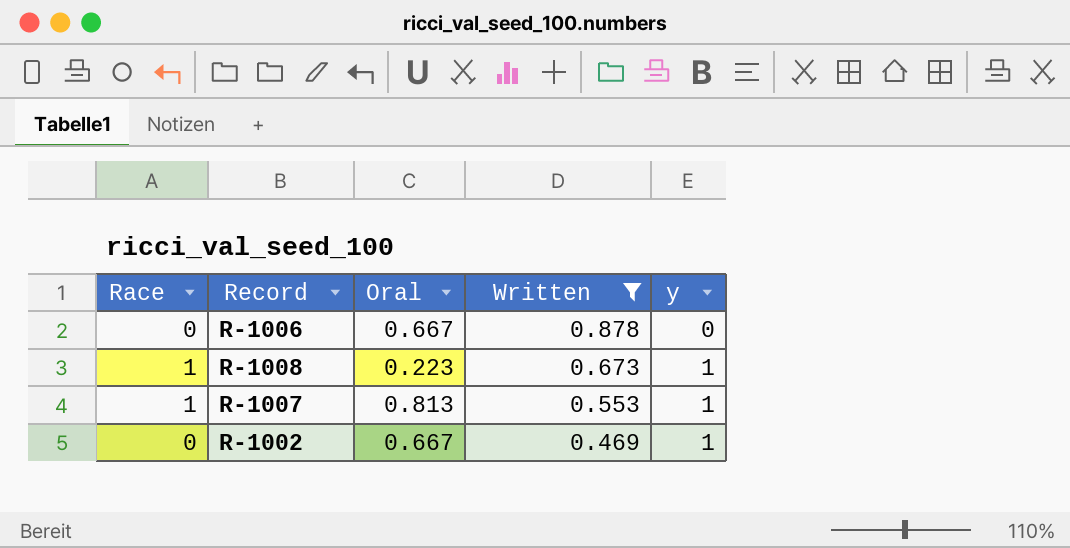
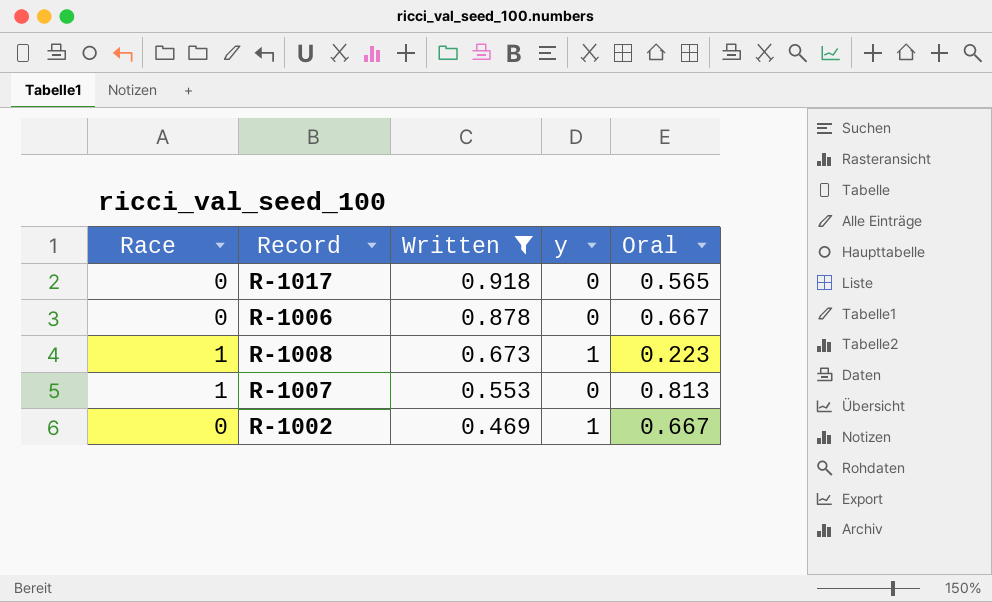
column Oral | position: 3 -> 5
row R-1017: none -> 0 | 0.918 | 0 | 0.565
R-1007 | y: 1 -> 0

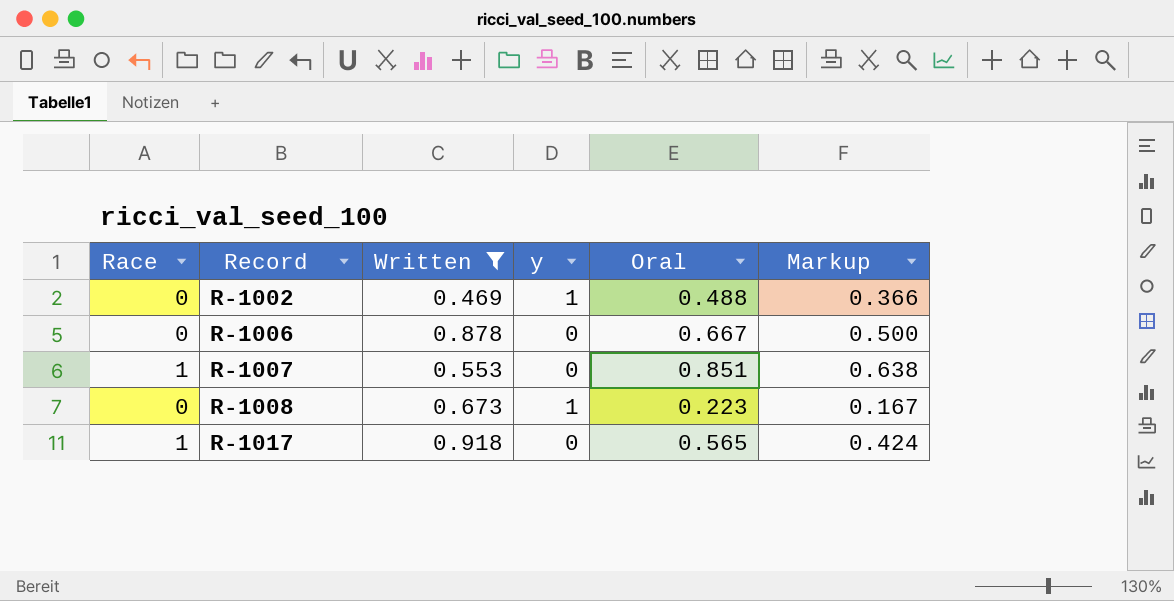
row order: Written descending -> Record ascending
column Markup | formula: none -> [Oral] * 0.75
R-1002 | Oral: 0.667 -> 0.488
R-1007 | Oral: 0.813 -> 0.851
R-1008 | Race: 1 -> 0
R-1017 | Race: 0 -> 1

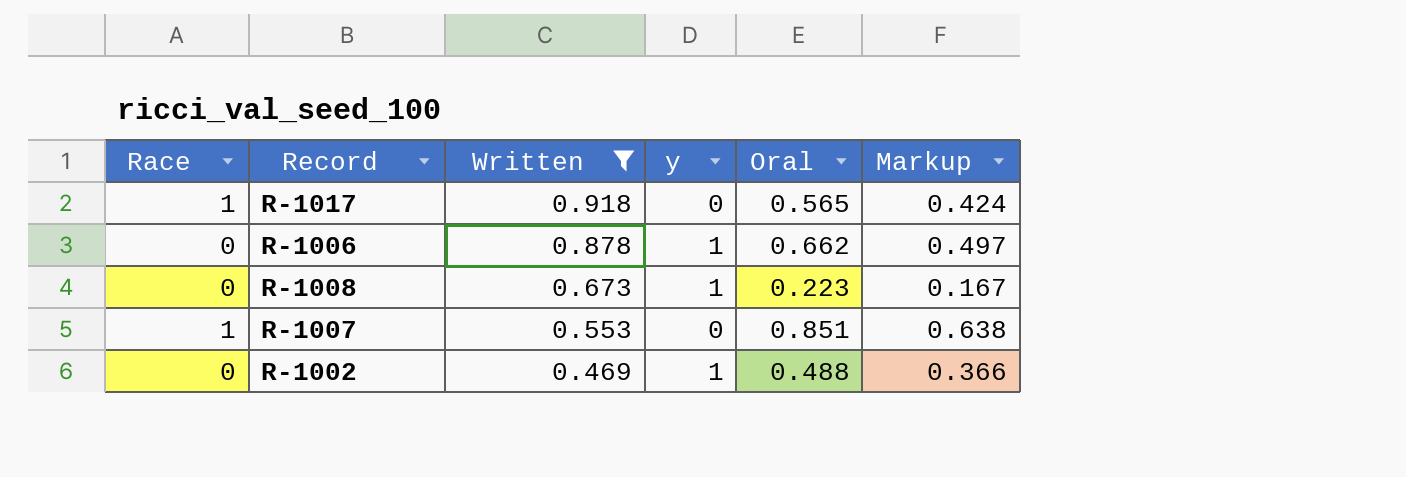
row order: Record ascending -> Written descending
R-1006 | y: 0 -> 1
R-1006 | Oral: 0.667 -> 0.662
R-1006 | Markup: 0.500 -> 0.497

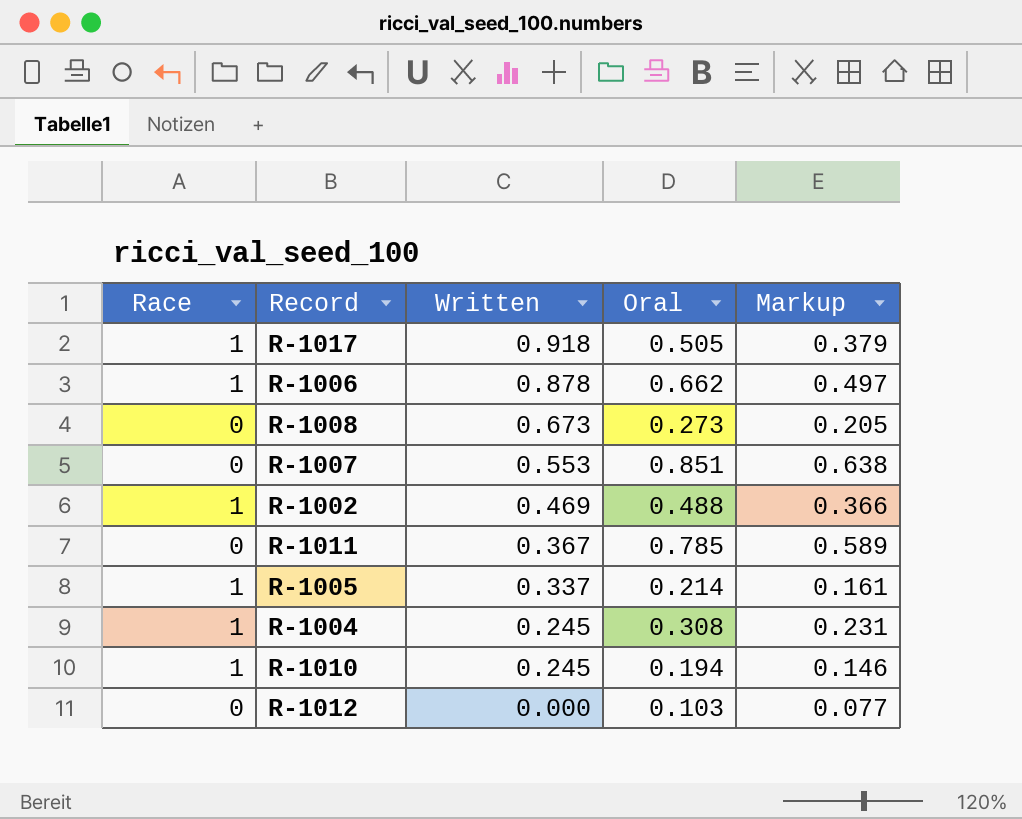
filter: Written >= 0.469 -> none
column y | position: 4 -> none
R-1017 | Oral: 0.565 -> 0.505
R-1017 | Markup: 0.424 -> 0.379
R-1006 | Race: 0 -> 1
R-1008 | Oral: 0.223 -> 0.273
R-1008 | Markup: 0.167 -> 0.205
R-1007 | Race: 1 -> 0
R-1002 | Race: 0 -> 1

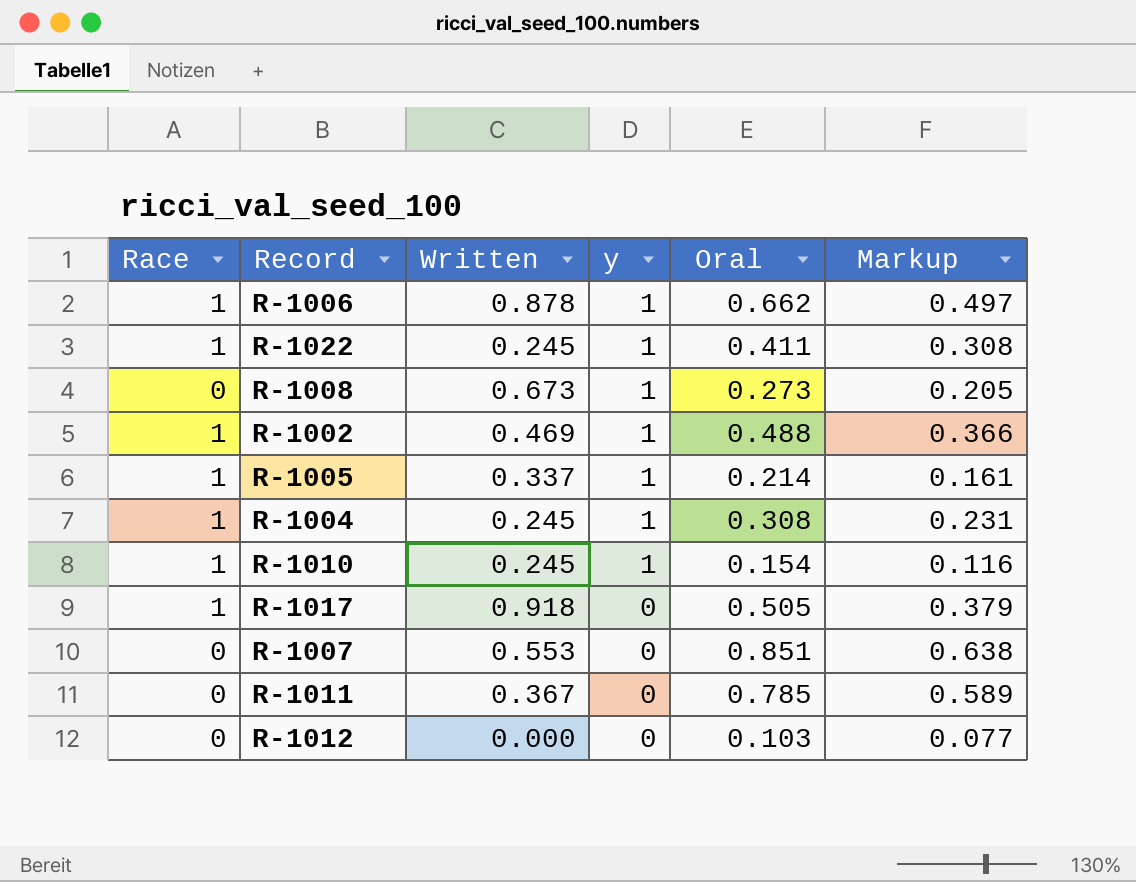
row order: Written descending -> y descending
column y | position: none -> 4
row R-1022: none -> 1 | 0.245 | 1 | 0.411 | 0.308
R-1010 | Oral: 0.194 -> 0.154
R-1010 | Markup: 0.146 -> 0.116

